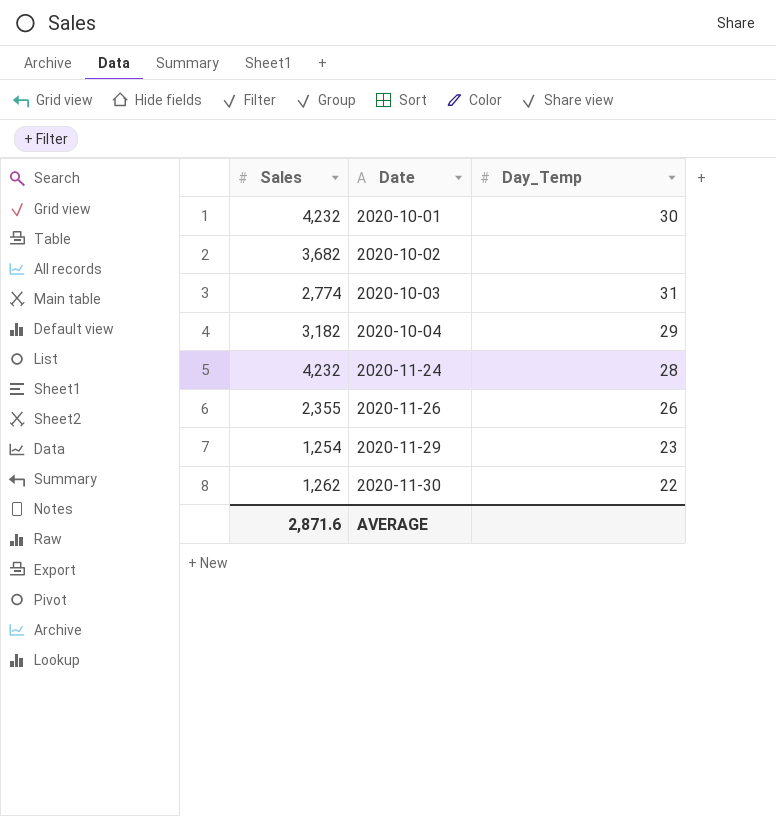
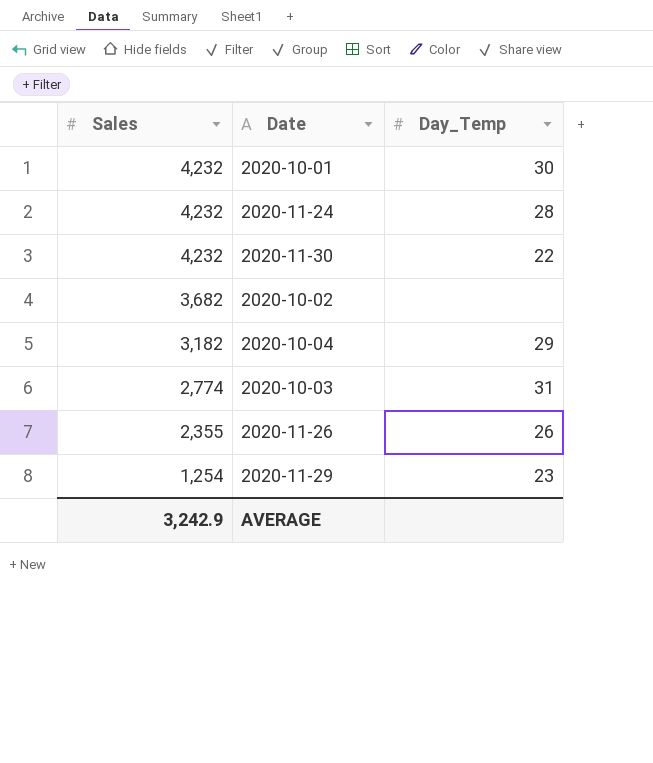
row order: Date ascending -> Sales descending
2020-11-30 | Sales: 1,262 -> 4,232
AVERAGE | Sales: 2,871.6 -> 3,242.9

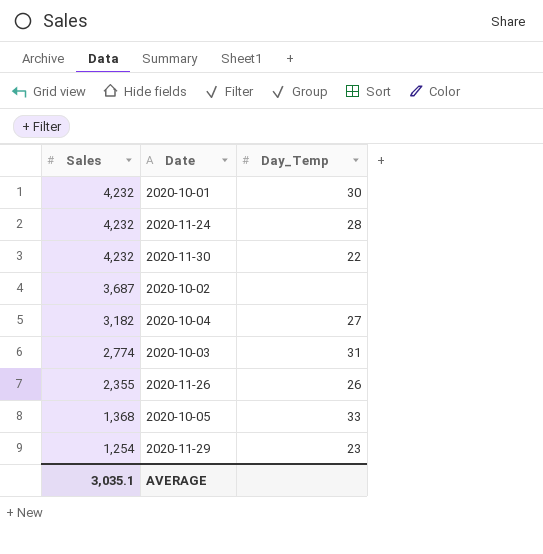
2020-10-02 | Sales: 3,682 -> 3,687
2020-10-04 | Day_Temp: 29 -> 27
row 2020-10-05: none -> 1,368 | 33
AVERAGE | Sales: 3,242.9 -> 3,035.1

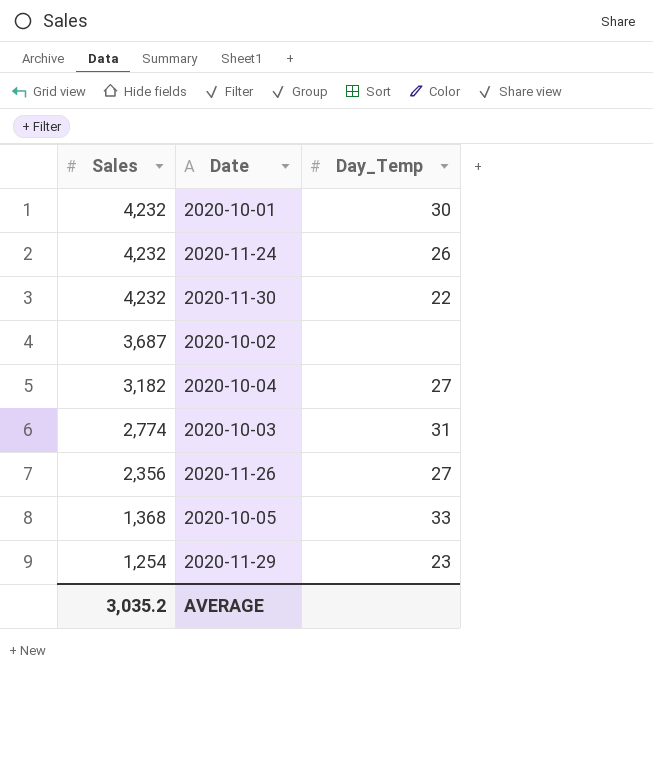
2020-11-24 | Day_Temp: 28 -> 26
2020-11-26 | Sales: 2,355 -> 2,356
2020-11-26 | Day_Temp: 26 -> 27
AVERAGE | Sales: 3,035.1 -> 3,035.2

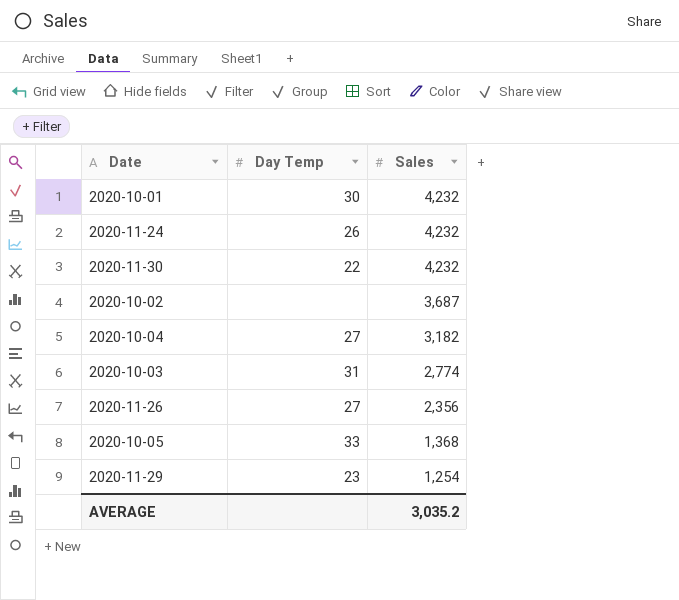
column name: Day_Temp -> Day Temp
column Sales | position: 1 -> 3

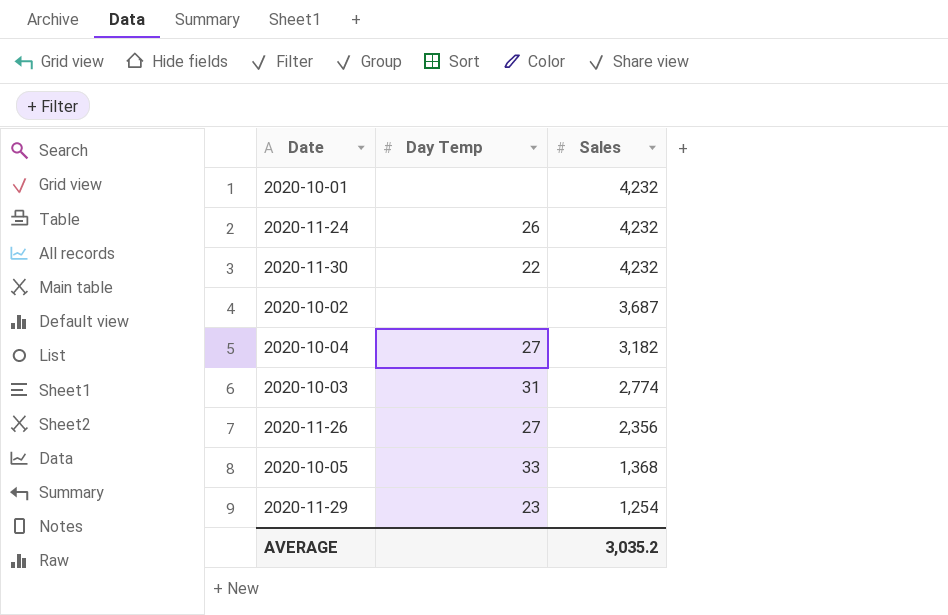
2020-10-01 | Day Temp: 30 -> none

